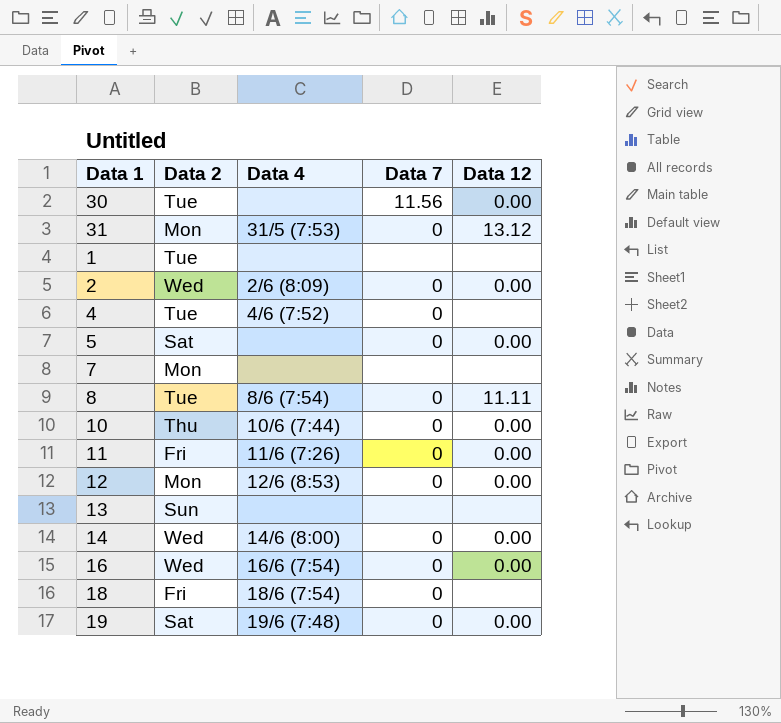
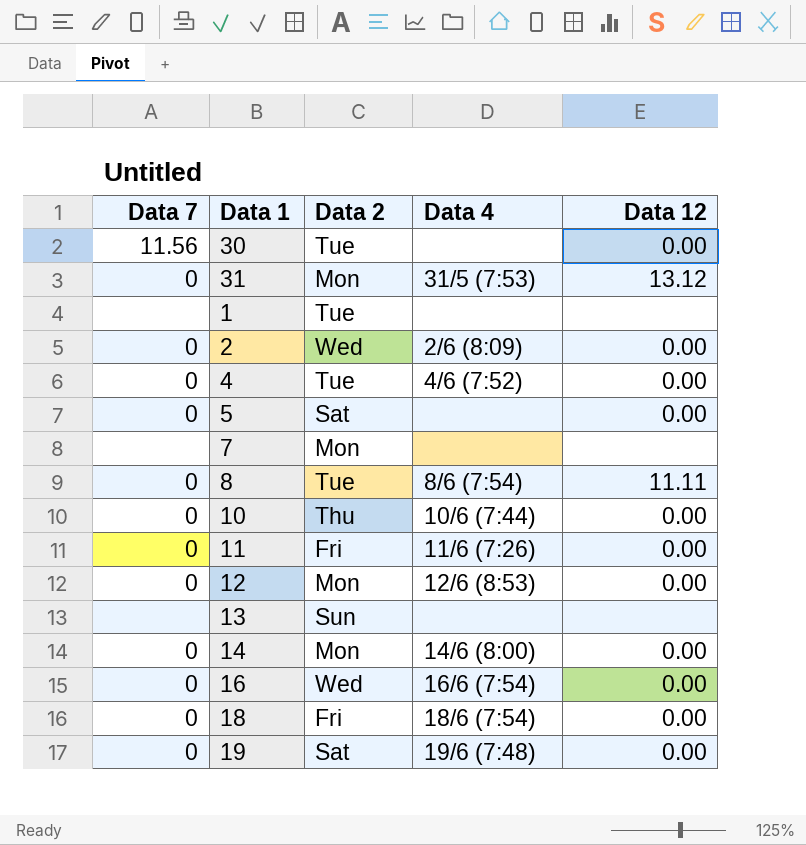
column Data 7 | position: 4 -> 1
4 | Data 12: none -> 0.00
14 | Data 2: Wed -> Mon
18 | Data 12: none -> 0.00

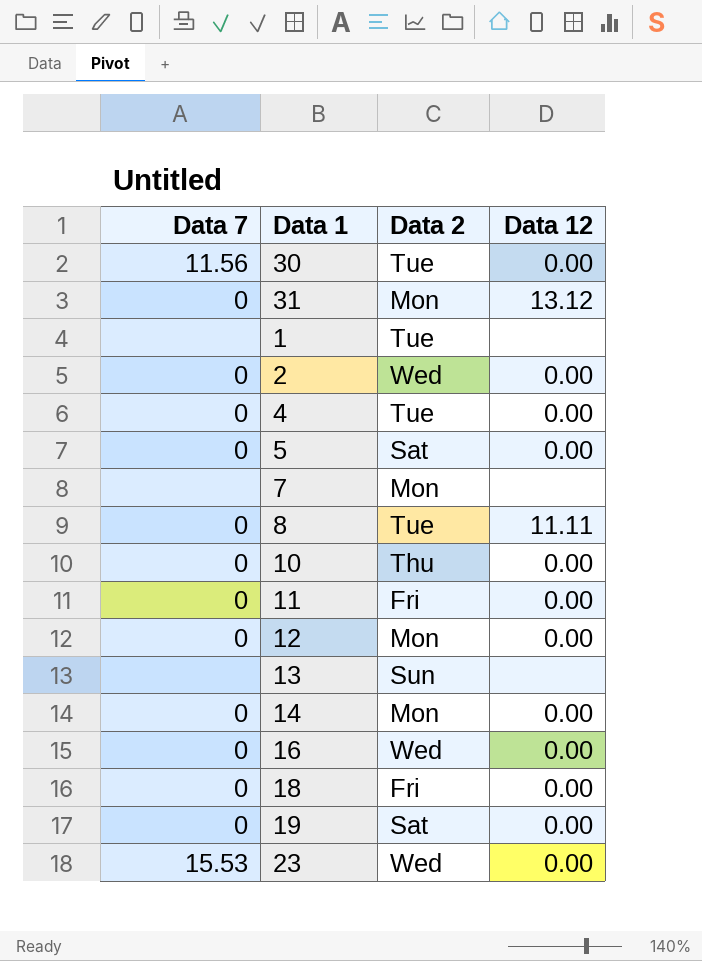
column Data 4 | position: 4 -> none
row 23: none -> 15.53 | Wed | 0.00

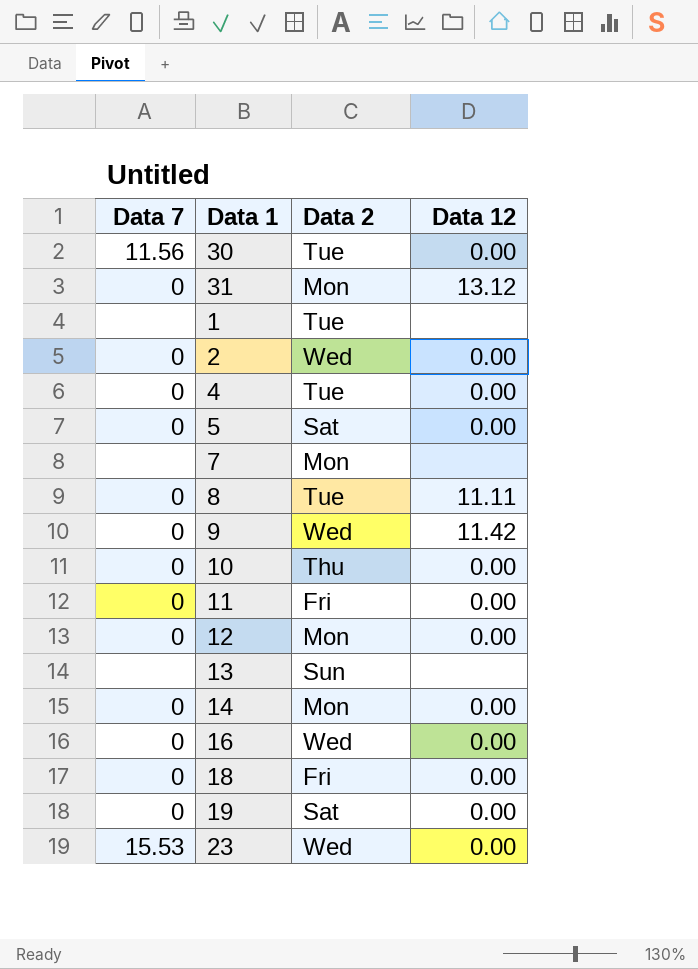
row 9: none -> 0 | Wed | 11.42

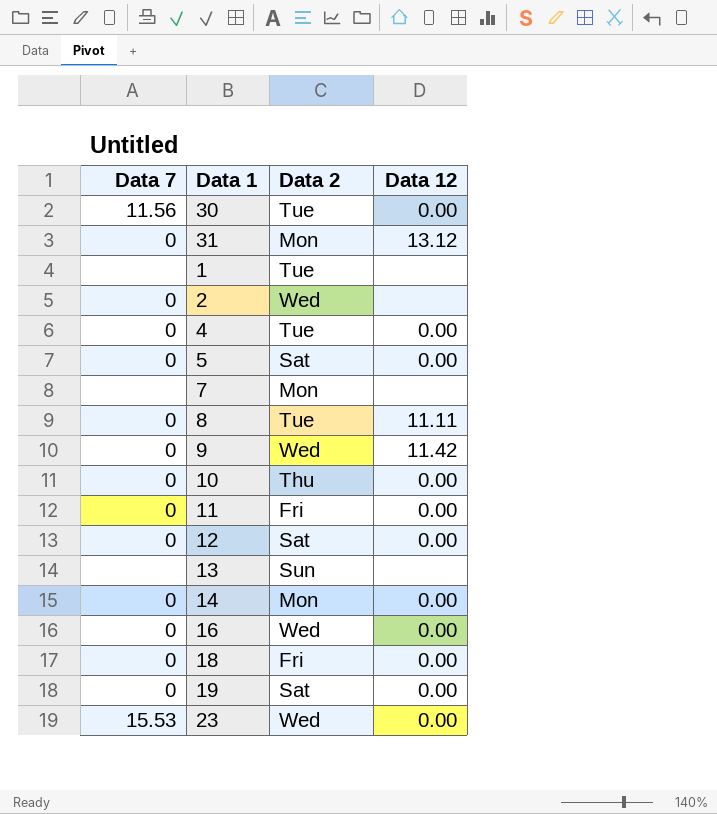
2 | Data 12: 0.00 -> none
12 | Data 2: Mon -> Sat

